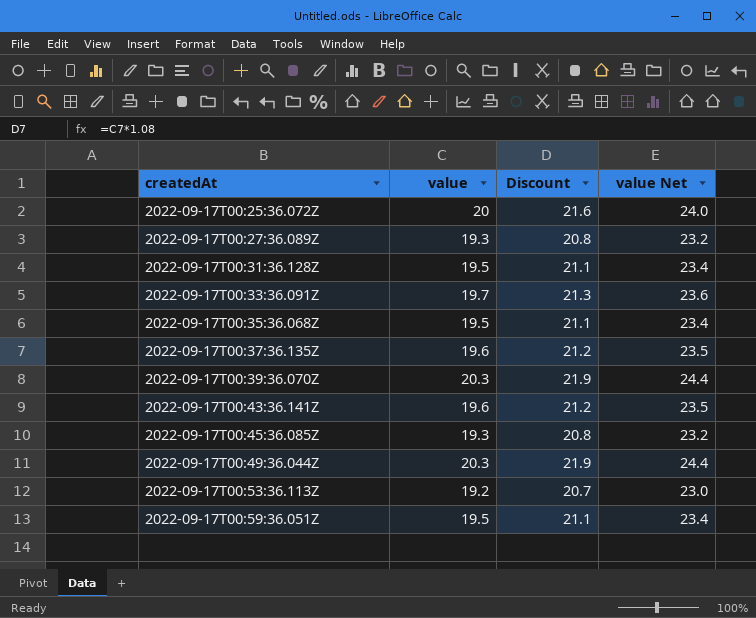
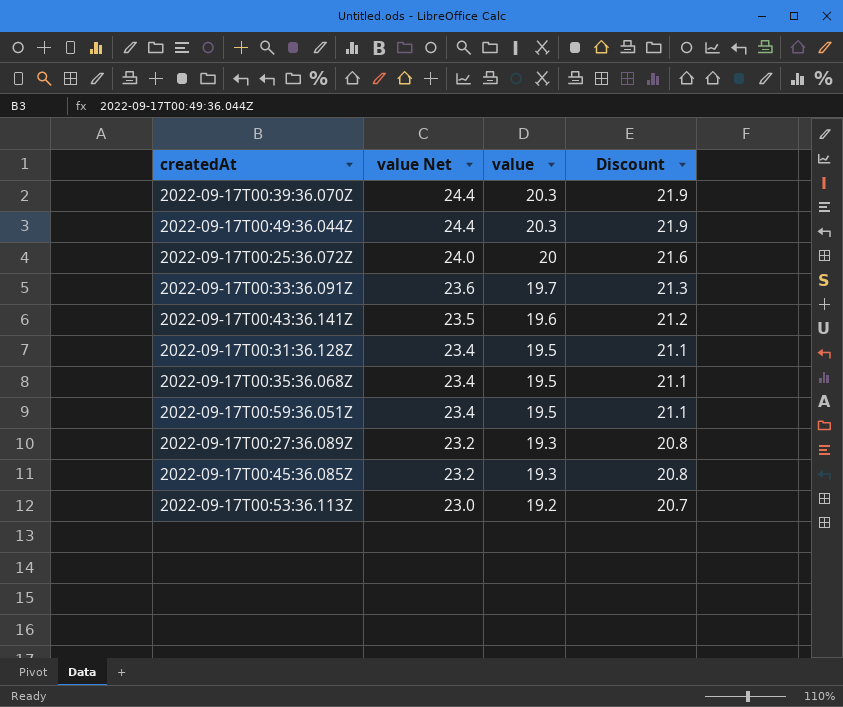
row order: createdAt ascending -> value Net descending
column value Net | position: 4 -> 2
row 2022-09-17T00:37:36.135Z: 19.6 | 21.2 | 23.5 -> none

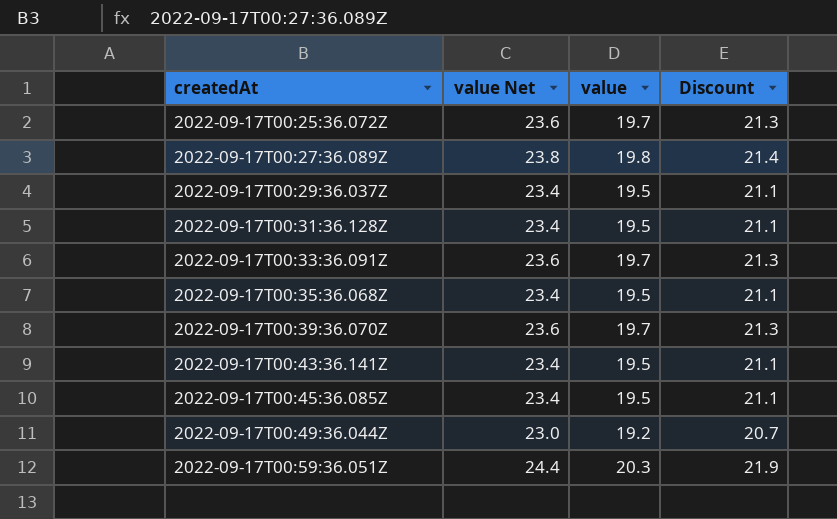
row order: value Net descending -> createdAt ascending
row 2022-09-17T00:53:36.113Z: 23.0 | 19.2 | 20.7 -> none
2022-09-17T00:25:36.072Z | value Net: 24.0 -> 23.6
2022-09-17T00:25:36.072Z | value: 20 -> 19.7
2022-09-17T00:25:36.072Z | Discount: 21.6 -> 21.3
2022-09-17T00:27:36.089Z | value Net: 23.2 -> 23.8
2022-09-17T00:27:36.089Z | value: 19.3 -> 19.8
2022-09-17T00:27:36.089Z | Discount: 20.8 -> 21.4
row 2022-09-17T00:29:36.037Z: none -> 23.4 | 19.5 | 21.1
2022-09-17T00:39:36.070Z | value Net: 24.4 -> 23.6
2022-09-17T00:39:36.070Z | value: 20.3 -> 19.7
2022-09-17T00:39:36.070Z | Discount: 21.9 -> 21.3
2022-09-17T00:43:36.141Z | value Net: 23.5 -> 23.4
2022-09-17T00:43:36.141Z | value: 19.6 -> 19.5
2022-09-17T00:43:36.141Z | Discount: 21.2 -> 21.1
2022-09-17T00:45:36.085Z | value Net: 23.2 -> 23.4
2022-09-17T00:45:36.085Z | value: 19.3 -> 19.5
2022-09-17T00:45:36.085Z | Discount: 20.8 -> 21.1
2022-09-17T00:49:36.044Z | value Net: 24.4 -> 23.0
2022-09-17T00:49:36.044Z | value: 20.3 -> 19.2
2022-09-17T00:49:36.044Z | Discount: 21.9 -> 20.7
2022-09-17T00:59:36.051Z | value Net: 23.4 -> 24.4
2022-09-17T00:59:36.051Z | value: 19.5 -> 20.3
2022-09-17T00:59:36.051Z | Discount: 21.1 -> 21.9

